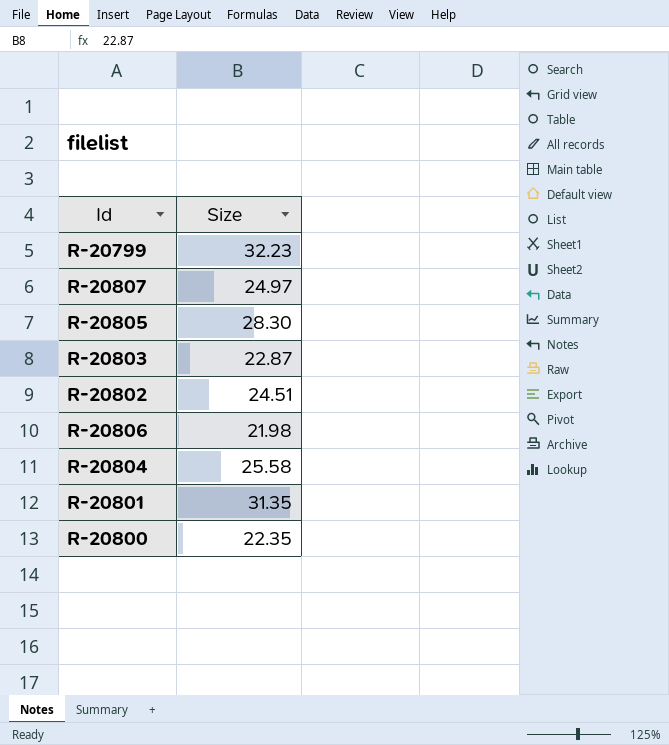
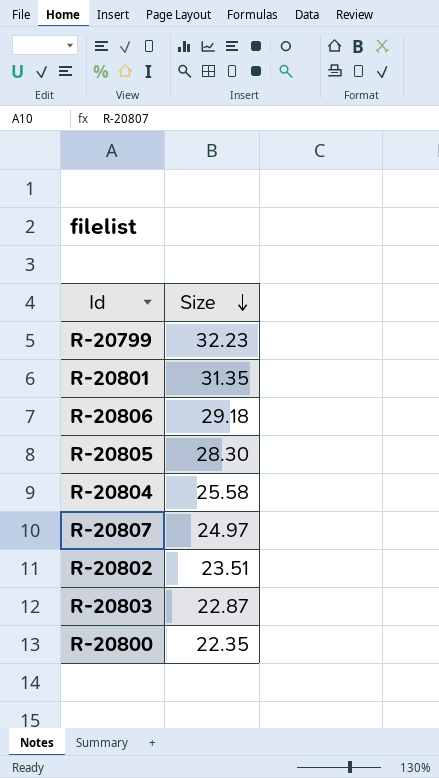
row order: none -> Size descending
R-20806 | Size: 21.98 -> 29.18
R-20802 | Size: 24.51 -> 23.51

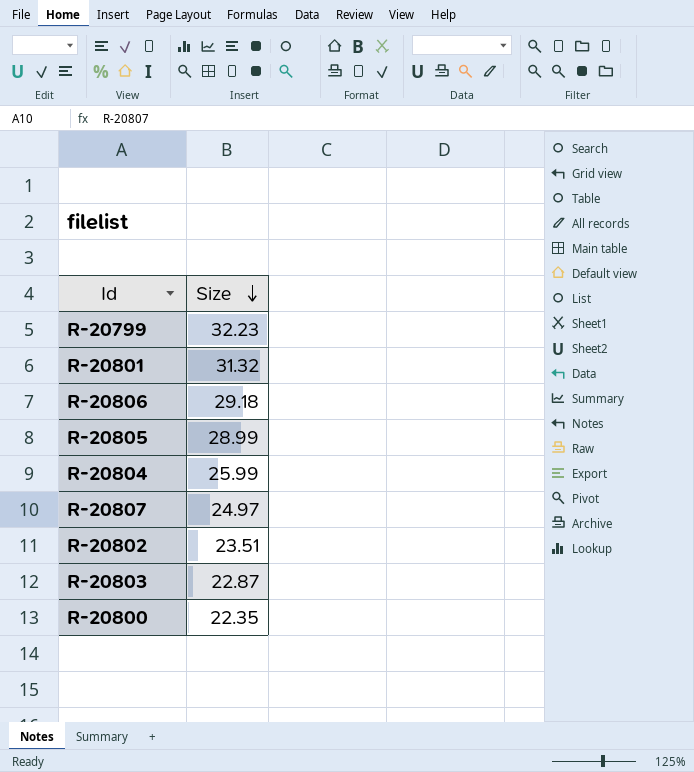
R-20801 | Size: 31.35 -> 31.32
R-20805 | Size: 28.30 -> 28.99
R-20804 | Size: 25.58 -> 25.99

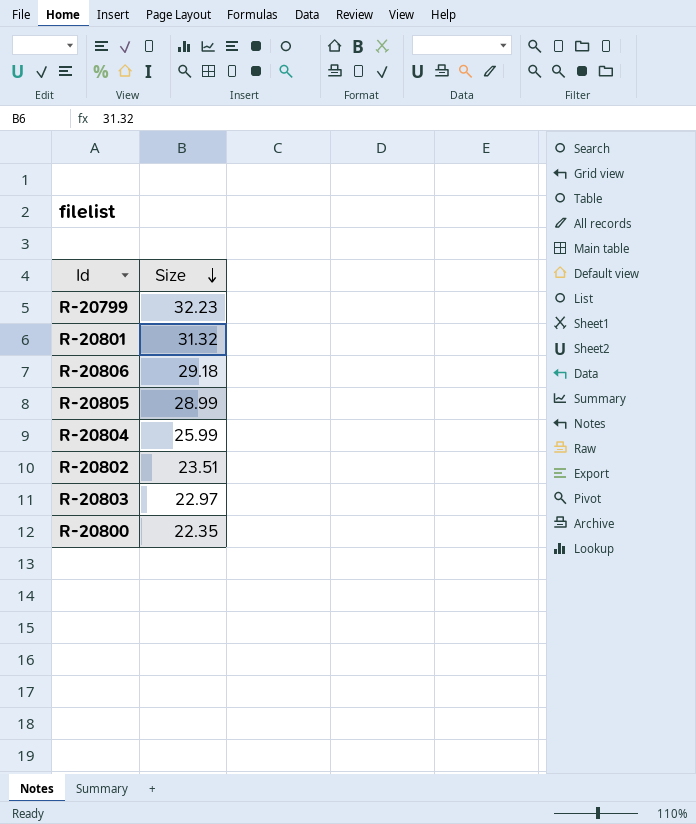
row R-20807: 24.97 -> none
R-20803 | Size: 22.87 -> 22.97

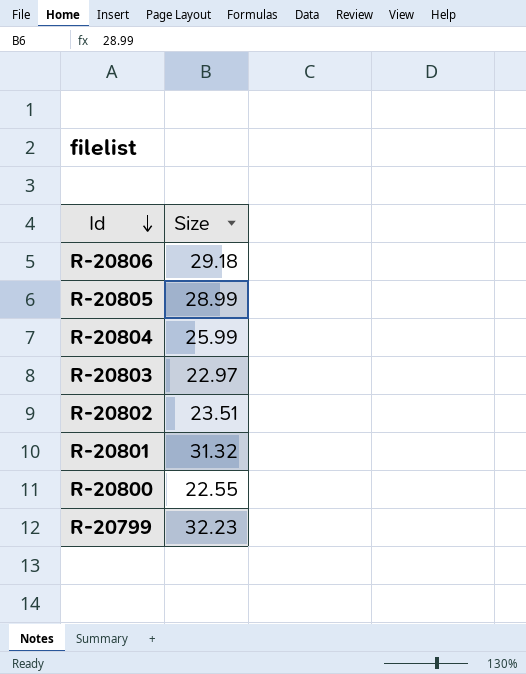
row order: Size descending -> Id descending
R-20800 | Size: 22.35 -> 22.55

